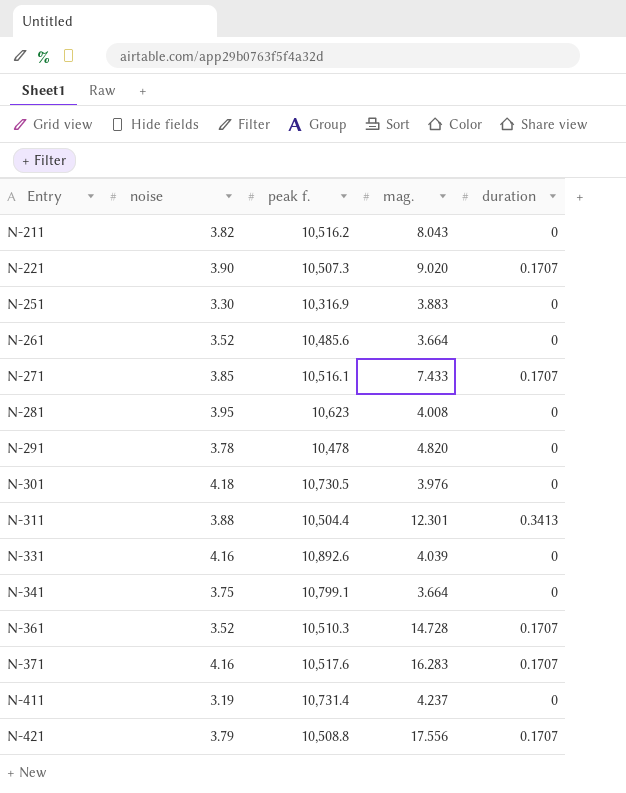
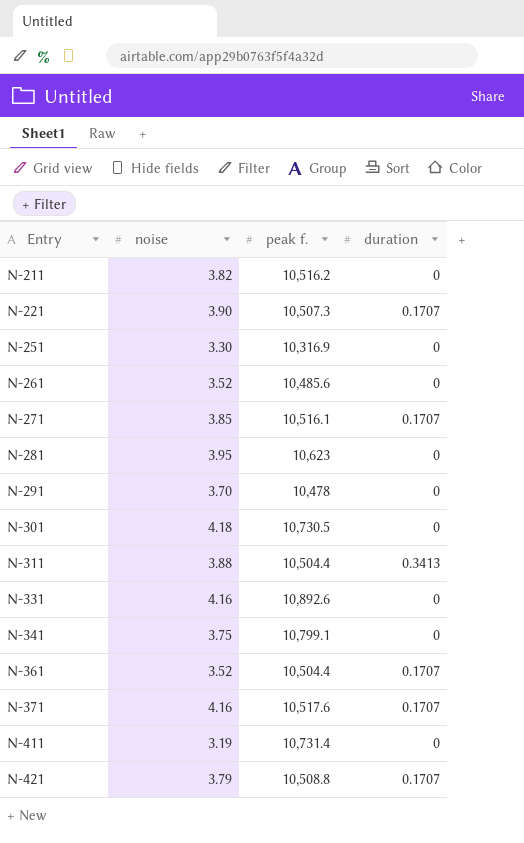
column mag. | position: 4 -> none
N-291 | noise: 3.78 -> 3.70
N-361 | peak f.: 10,510.3 -> 10,504.4

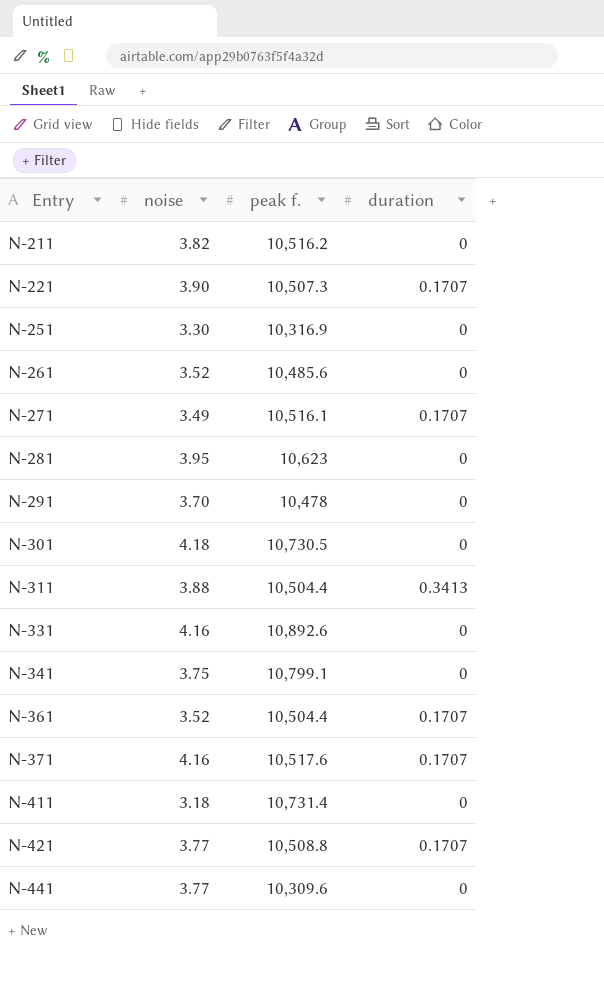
N-271 | noise: 3.85 -> 3.49
N-411 | noise: 3.19 -> 3.18
N-421 | noise: 3.79 -> 3.77
row N-441: none -> 3.77 | 10,309.6 | 0

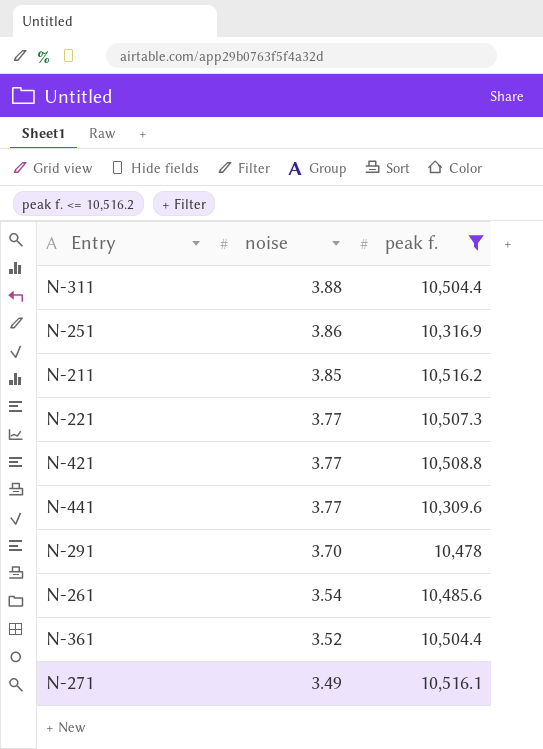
filter: none -> peak f. <= 10,516.2
row order: Entry ascending -> noise descending
column duration | position: 4 -> none
N-251 | noise: 3.30 -> 3.86
N-211 | noise: 3.82 -> 3.85
N-221 | noise: 3.90 -> 3.77
N-261 | noise: 3.52 -> 3.54

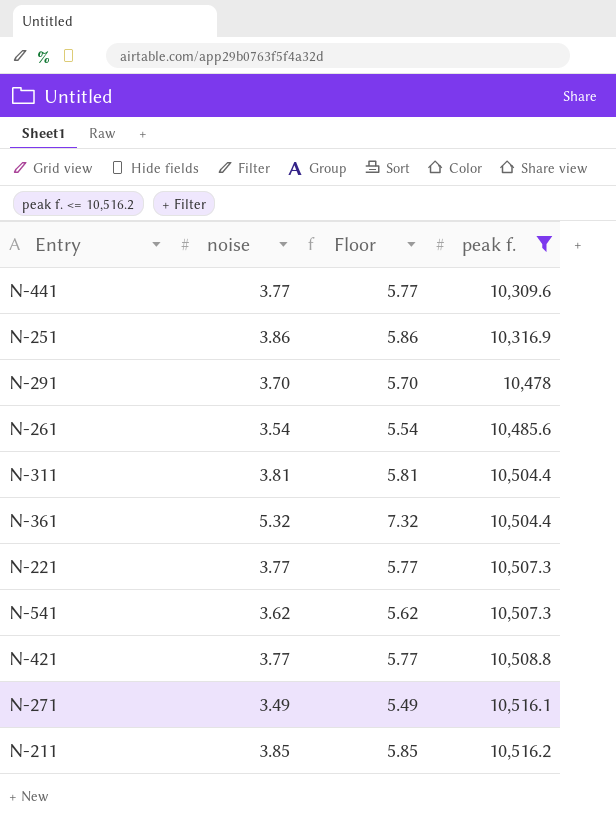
row order: noise descending -> peak f. ascending
column Floor | formula: none -> [noise] + 2
N-311 | noise: 3.88 -> 3.81
N-361 | noise: 3.52 -> 5.32
row N-541: none -> 3.62 | 5.62 | 10,507.3

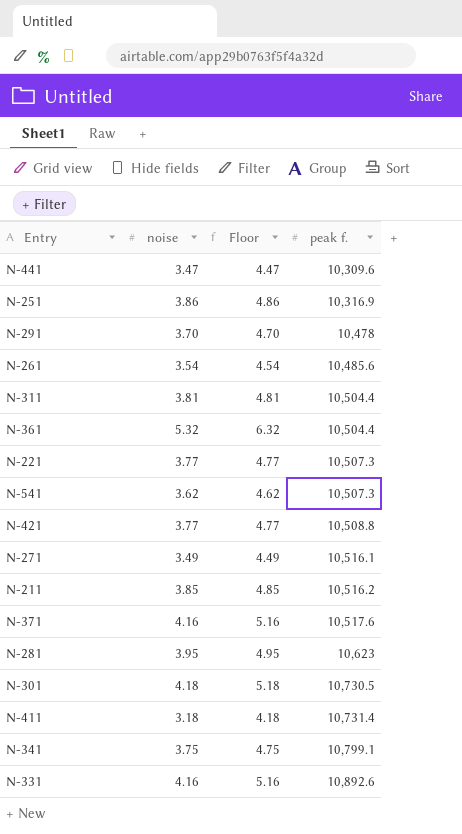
filter: peak f. <= 10,516.2 -> none
column Floor | formula: [noise] + 2 -> [noise] + 1
N-441 | noise: 3.77 -> 3.47

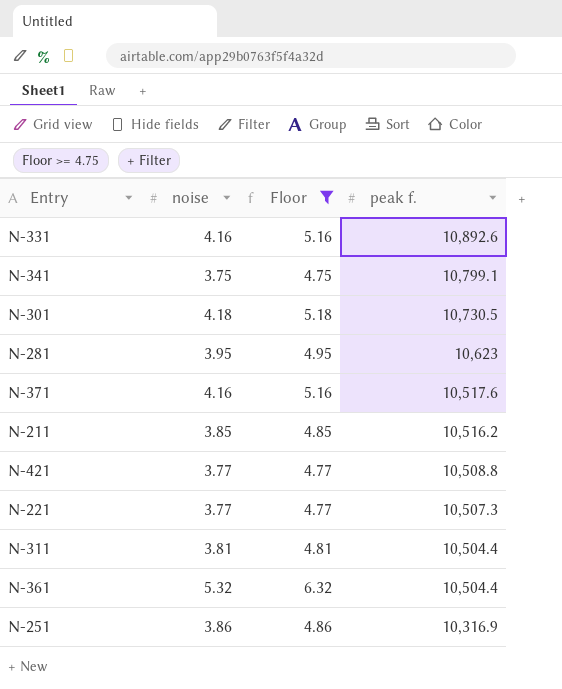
filter: none -> Floor >= 4.75
row order: peak f. ascending -> peak f. descending

